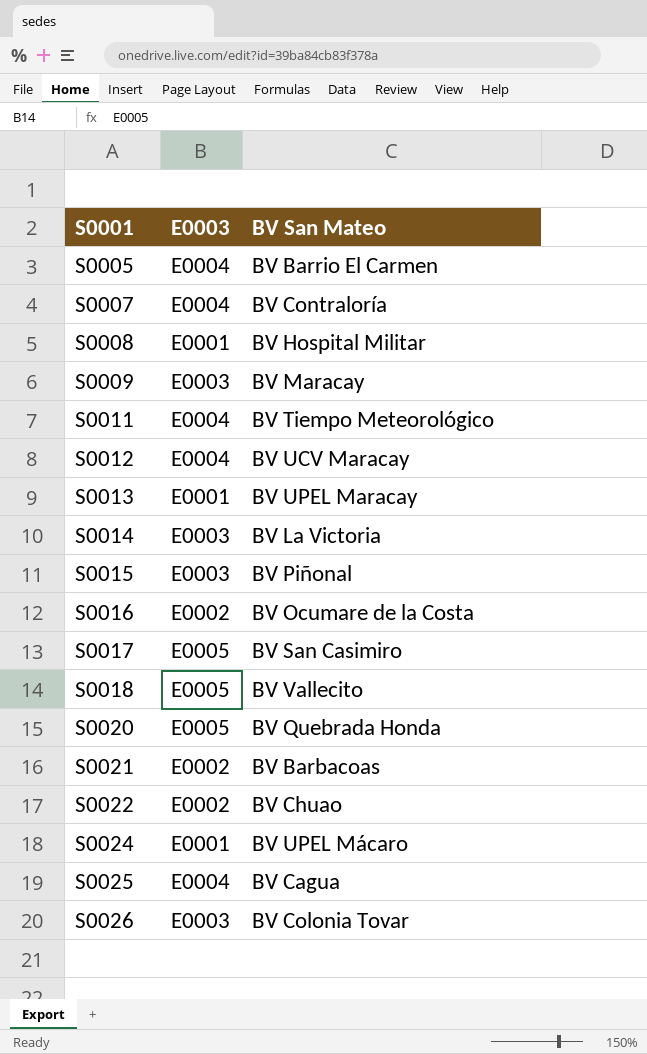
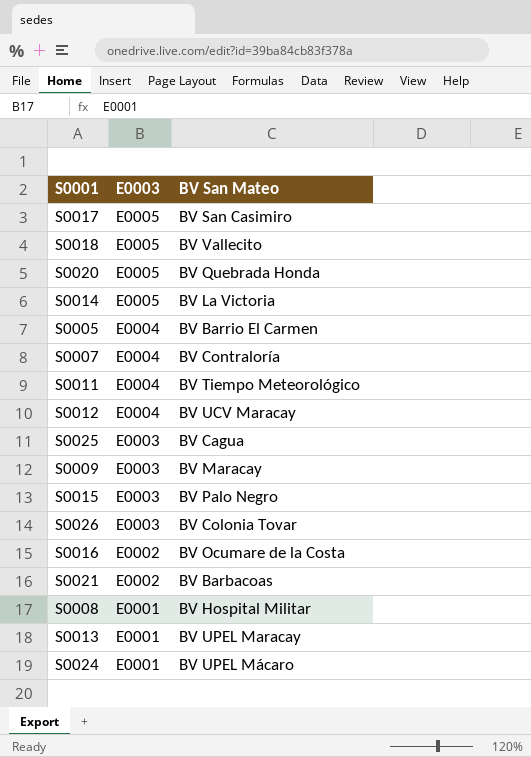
row order: S0001 ascending -> E0003 descending
row S0022: E0002 | BV Chuao -> none
S0014 | E0003: E0003 -> E0005
S0025 | E0003: E0004 -> E0003
S0015 | BV San Mateo: BV Piñonal -> BV Palo Negro

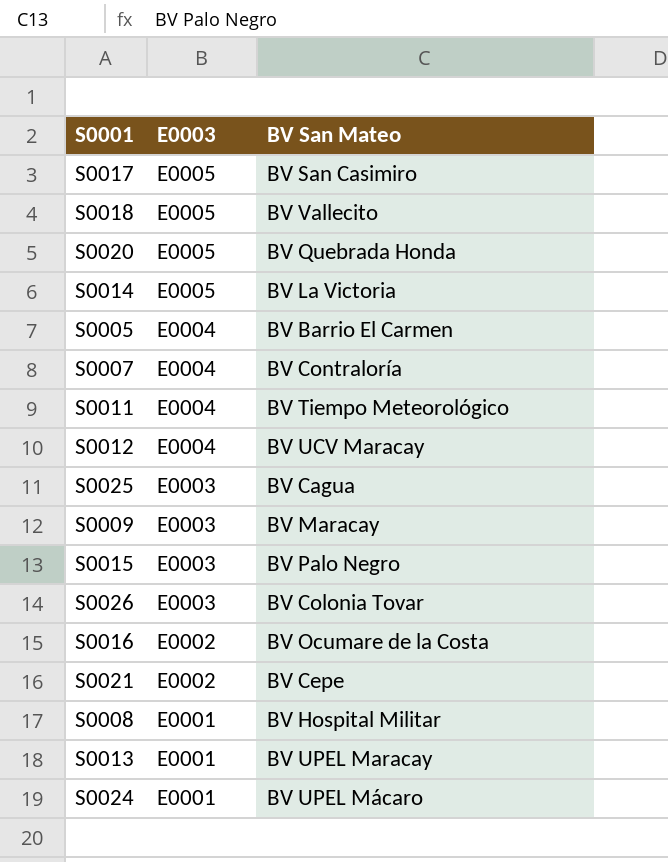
S0021 | BV San Mateo: BV Barbacoas -> BV Cepe

